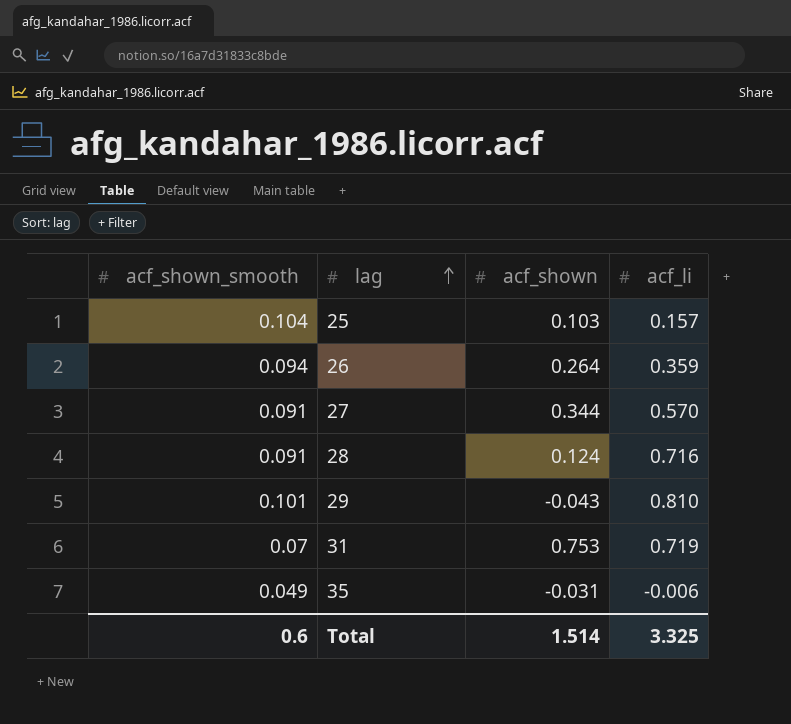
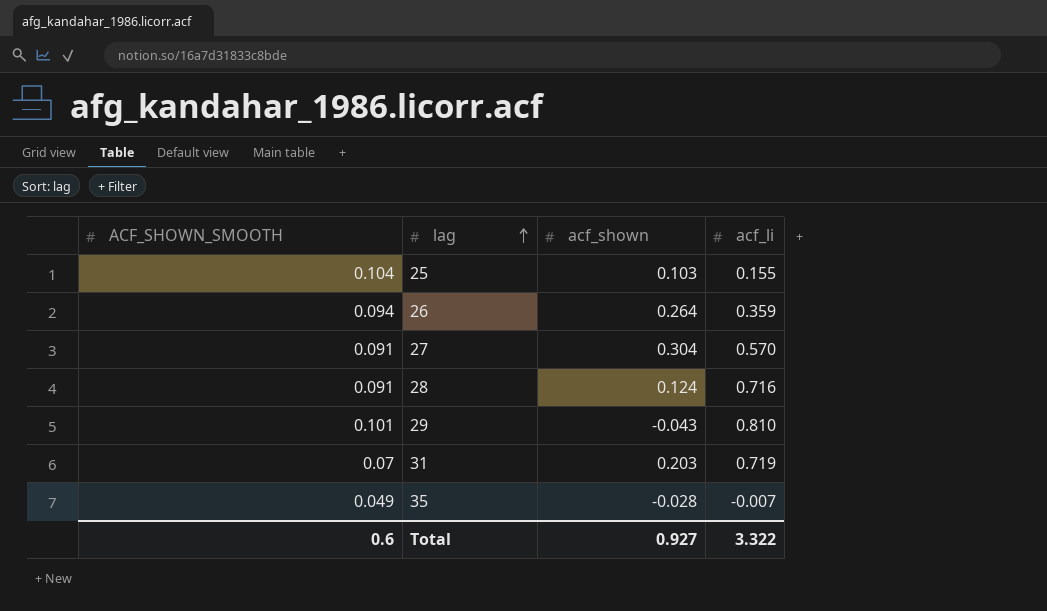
column name: acf_shown_smooth -> ACF_SHOWN_SMOOTH
25 | acf_li: 0.157 -> 0.155
27 | acf_shown: 0.344 -> 0.304
31 | acf_shown: 0.753 -> 0.203
35 | acf_shown: -0.031 -> -0.028
35 | acf_li: -0.006 -> -0.007
Total | acf_shown: 1.514 -> 0.927
Total | acf_li: 3.325 -> 3.322

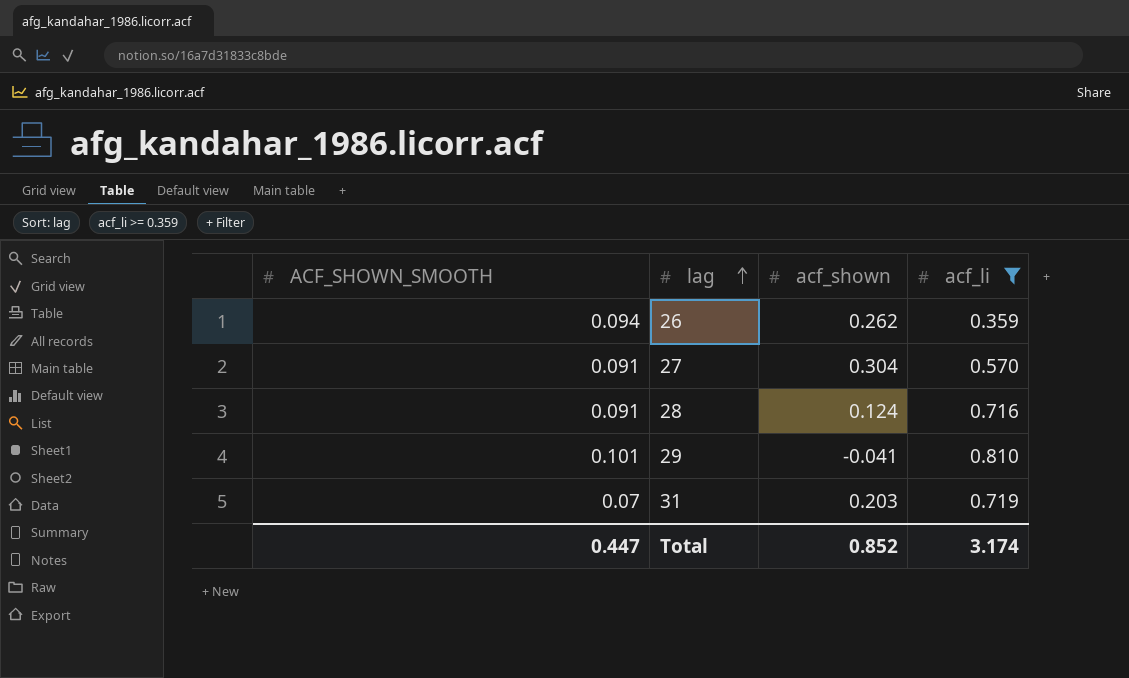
filter: none -> acf_li >= 0.359
26 | acf_shown: 0.264 -> 0.262
29 | acf_shown: -0.043 -> -0.041
Total | ACF_SHOWN_SMOOTH: 0.6 -> 0.447
Total | acf_shown: 0.927 -> 0.852
Total | acf_li: 3.322 -> 3.174

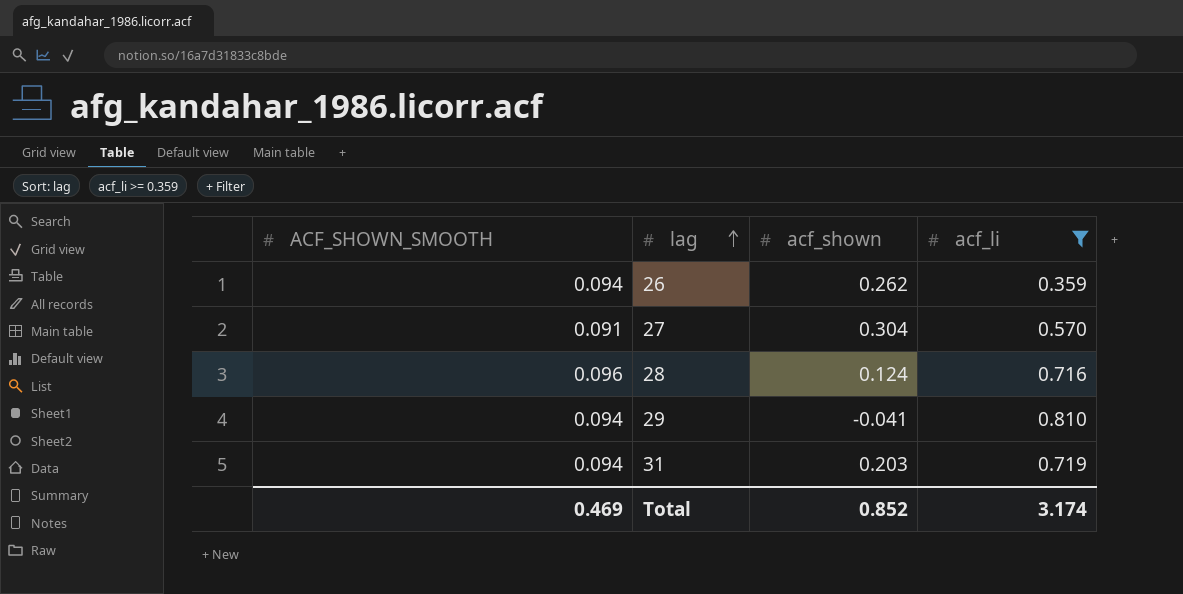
28 | ACF_SHOWN_SMOOTH: 0.091 -> 0.096
29 | ACF_SHOWN_SMOOTH: 0.101 -> 0.094
31 | ACF_SHOWN_SMOOTH: 0.07 -> 0.094
Total | ACF_SHOWN_SMOOTH: 0.447 -> 0.469

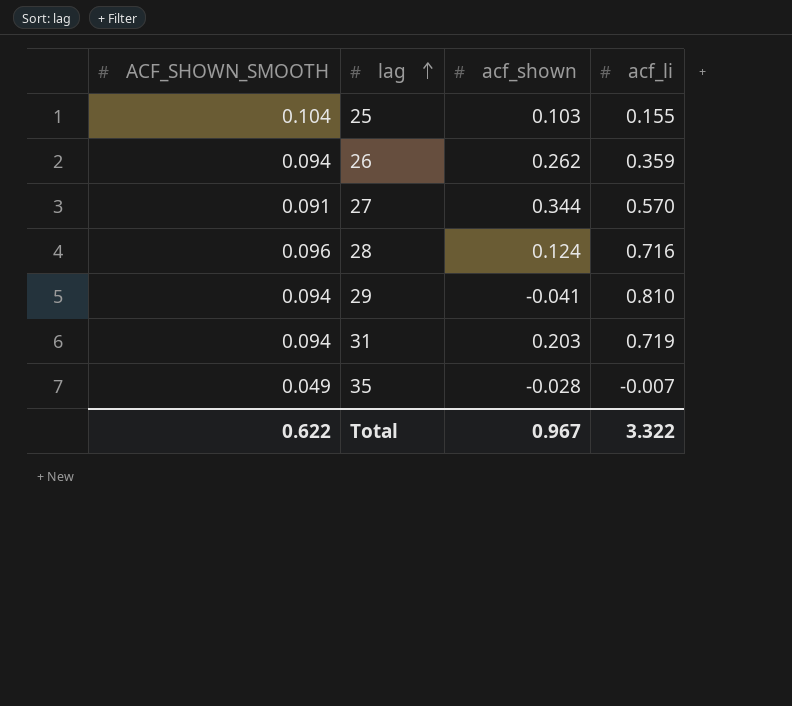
filter: acf_li >= 0.359 -> none
27 | acf_shown: 0.304 -> 0.344
Total | ACF_SHOWN_SMOOTH: 0.469 -> 0.622
Total | acf_shown: 0.852 -> 0.967
Total | acf_li: 3.174 -> 3.322

